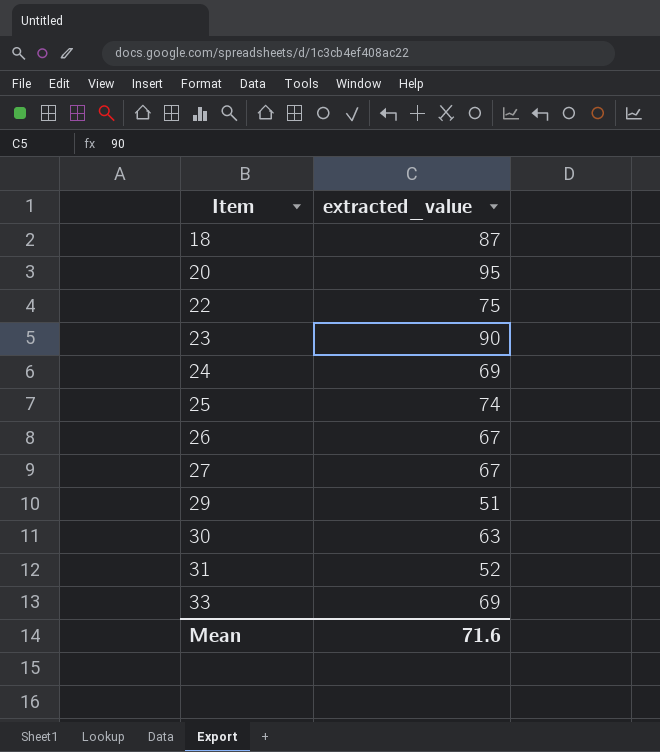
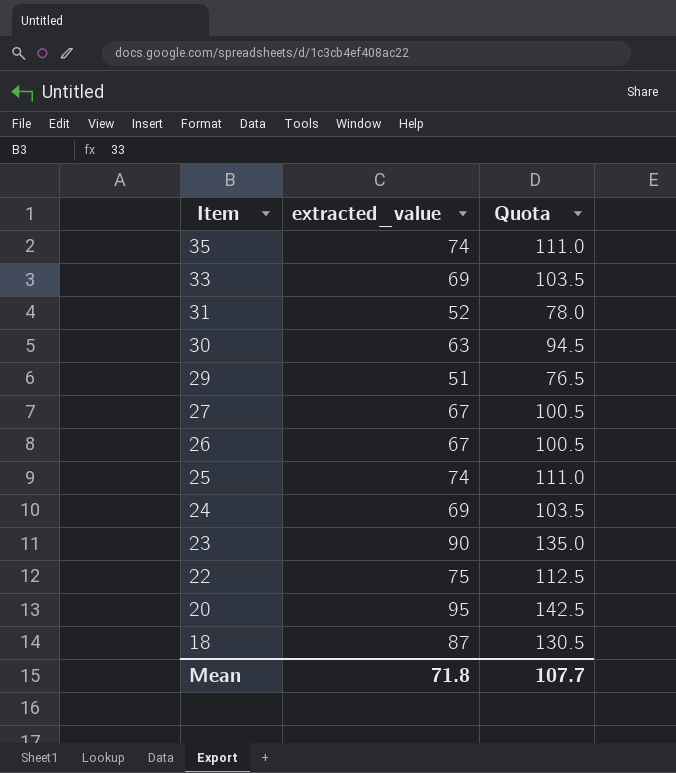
row order: Item ascending -> Item descending
column Quota | formula: none -> [extracted_value] * 1.5
row 35: none -> 74 | 111.0
Mean | extracted_value: 71.6 -> 71.8

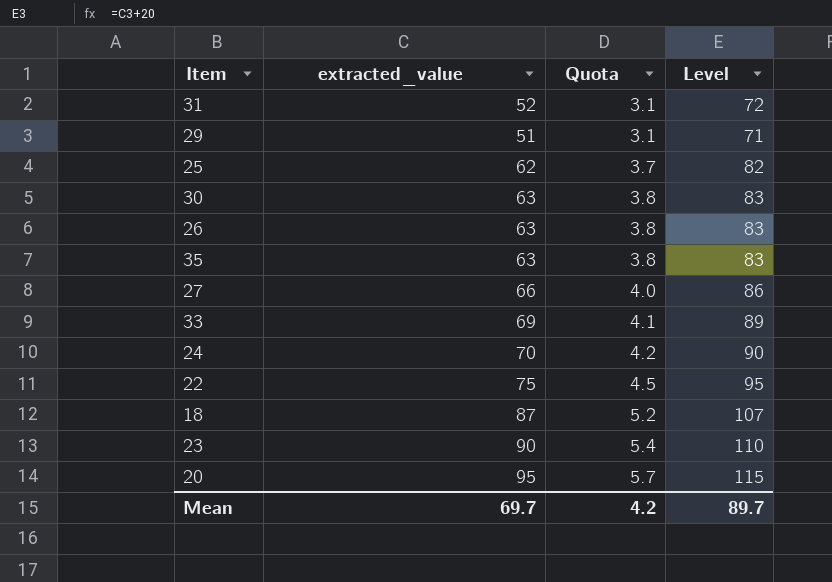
row order: Item descending -> Quota ascending
column Quota | formula: [extracted_value] * 1.5 -> [extracted_value] * 0.06
column Level | formula: none -> [extracted_value] + 20
25 | extracted_value: 74 -> 62
26 | extracted_value: 67 -> 63
35 | extracted_value: 74 -> 63
27 | extracted_value: 67 -> 66
24 | extracted_value: 69 -> 70
Mean | extracted_value: 71.8 -> 69.7
Mean | Quota: 107.7 -> 4.2

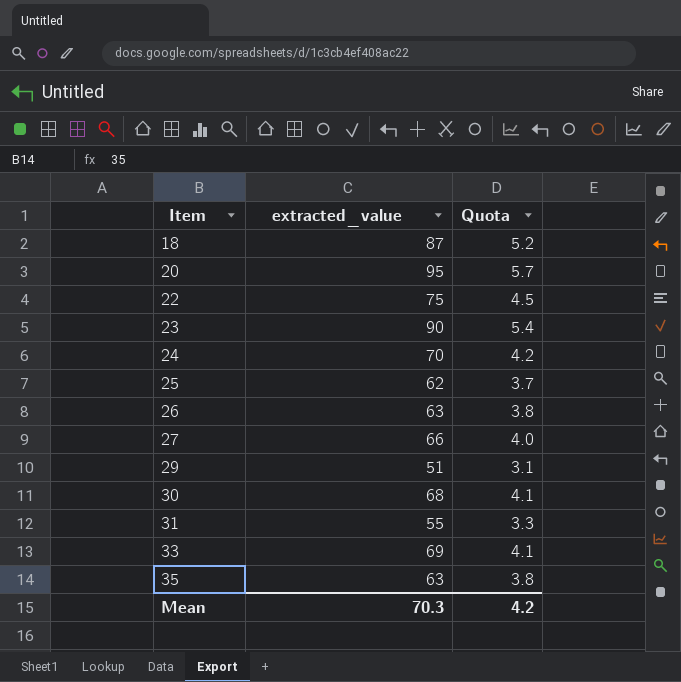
row order: Quota ascending -> Item ascending
column Level | formula: [extracted_value] + 20 -> none
30 | extracted_value: 63 -> 68
30 | Quota: 3.8 -> 4.1
31 | extracted_value: 52 -> 55
31 | Quota: 3.1 -> 3.3
Mean | extracted_value: 69.7 -> 70.3

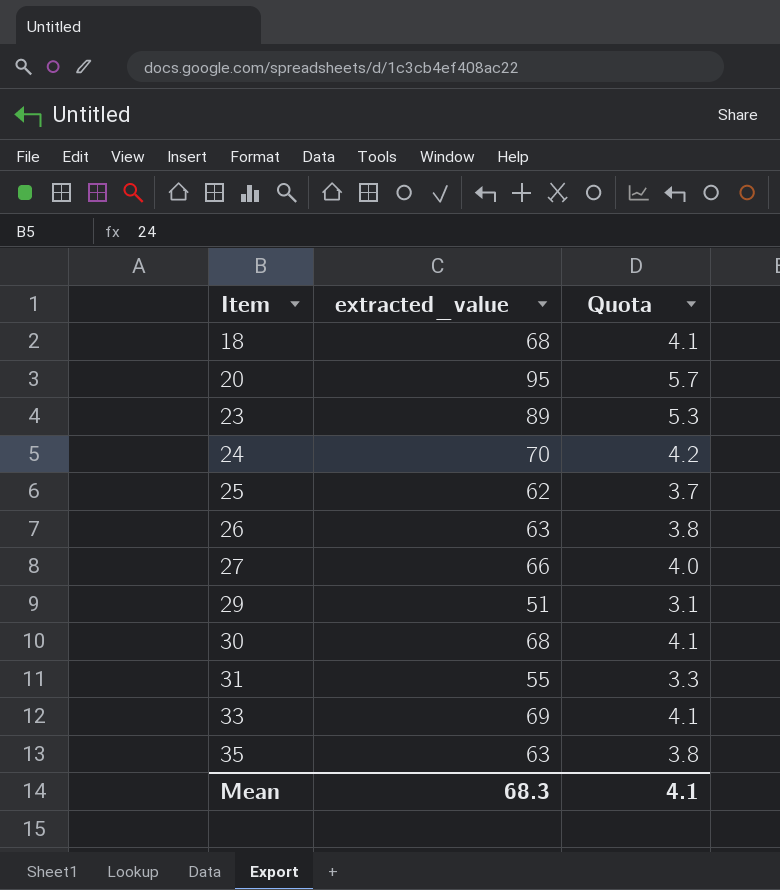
row 22: 75 | 4.5 -> none
18 | extracted_value: 87 -> 68
18 | Quota: 5.2 -> 4.1
23 | extracted_value: 90 -> 89
23 | Quota: 5.4 -> 5.3
Mean | extracted_value: 70.3 -> 68.3
Mean | Quota: 4.2 -> 4.1

